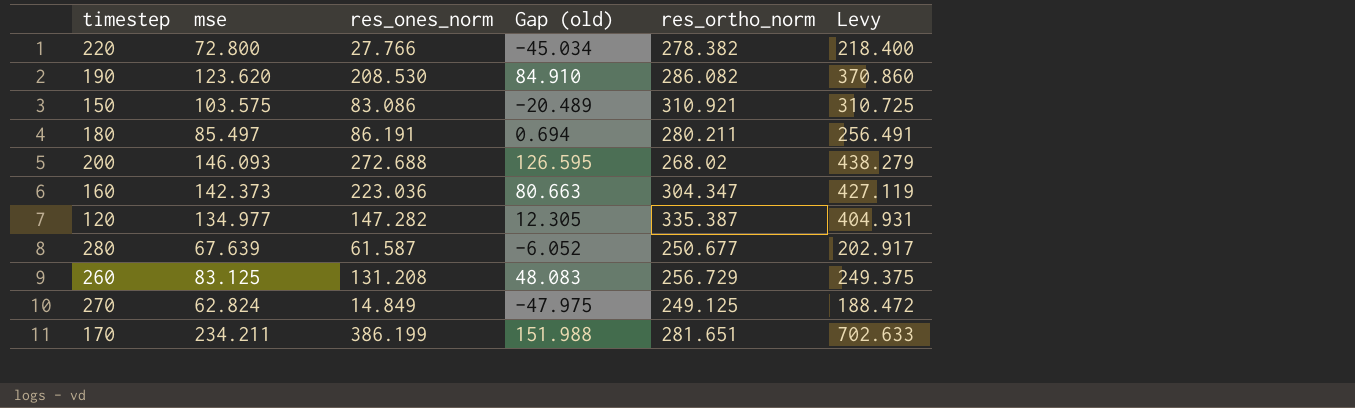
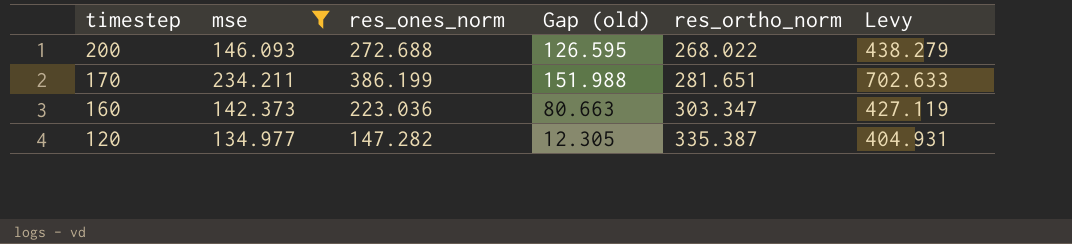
filter: none -> mse >= 134.977
row order: none -> timestep descending
200 | res_ortho_norm: 268.02 -> 268.022
160 | res_ortho_norm: 304.347 -> 303.347

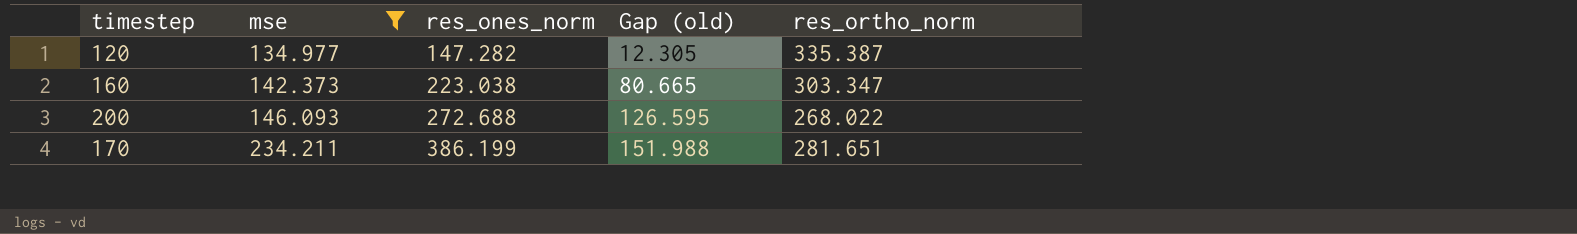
row order: timestep descending -> mse ascending
column Levy | formula: [mse] * 3 -> none
160 | res_ones_norm: 223.036 -> 223.038
160 | Gap (old): 80.663 -> 80.665

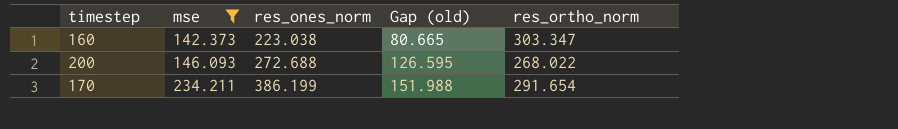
row 120: 134.977 | 147.282 | 12.305 | 335.387 -> none
170 | res_ortho_norm: 281.651 -> 291.654

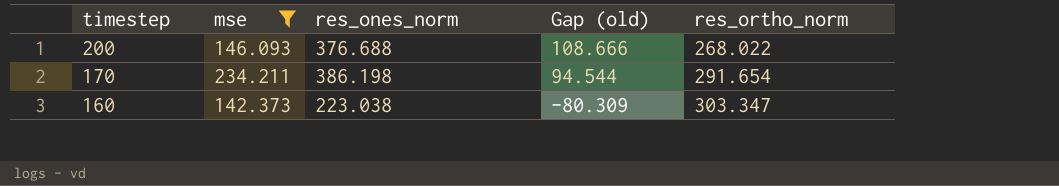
row order: mse ascending -> timestep descending
column Gap (old) | formula: [res_ones_norm] - [mse] -> [res_ones_norm] - [res_ortho_norm]
200 | res_ones_norm: 272.688 -> 376.688
170 | res_ones_norm: 386.199 -> 386.198

